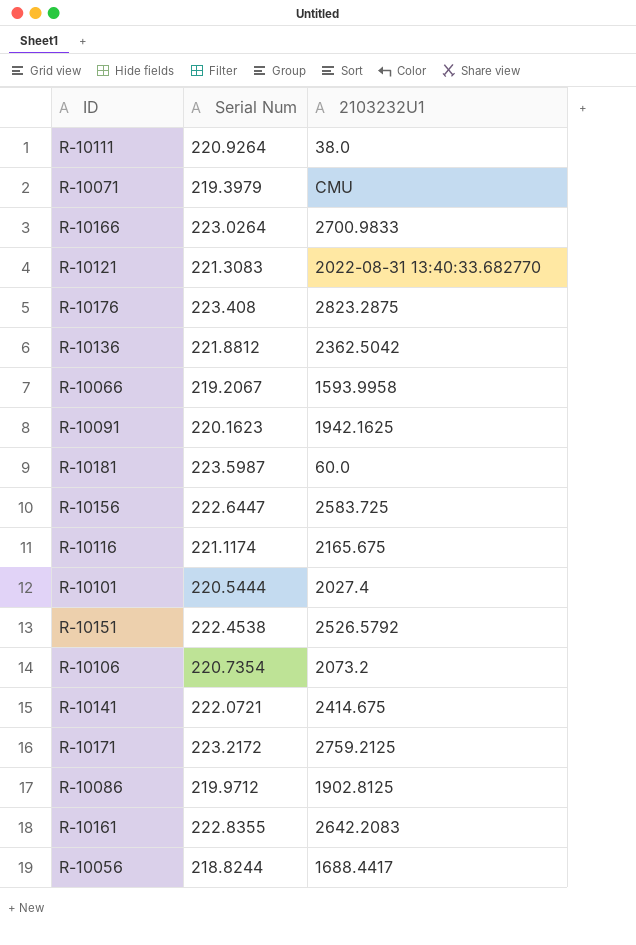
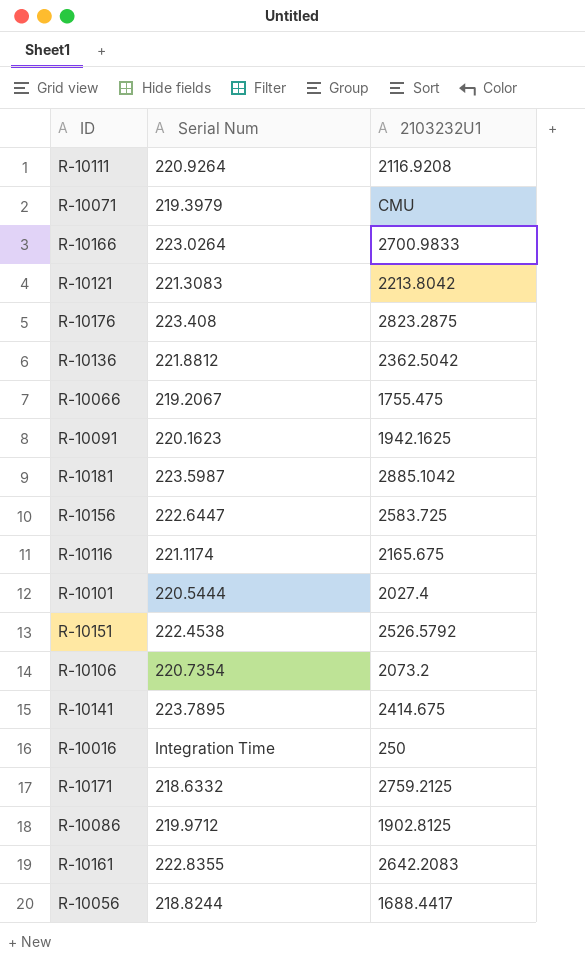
R-10111 | 2103232U1: 38.0 -> 2116.9208
R-10121 | 2103232U1: 2022-08-31 13:40:33.682770 -> 2213.8042
R-10066 | 2103232U1: 1593.9958 -> 1755.475
R-10181 | 2103232U1: 60.0 -> 2885.1042
R-10141 | Serial Num: 222.0721 -> 223.7895
row R-10016: none -> Integration Time | 250
R-10171 | Serial Num: 223.2172 -> 218.6332

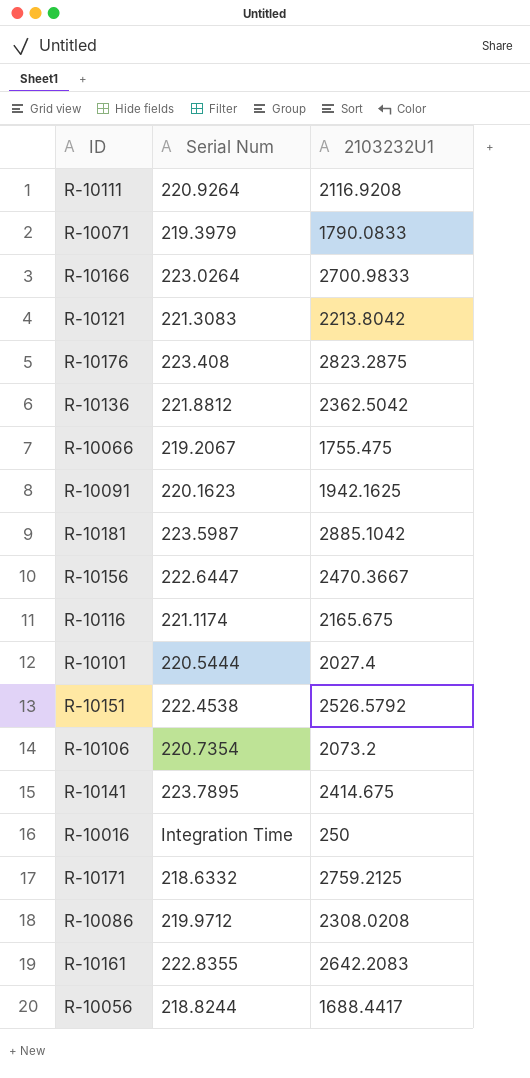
R-10071 | 2103232U1: CMU -> 1790.0833
R-10156 | 2103232U1: 2583.725 -> 2470.3667
R-10086 | 2103232U1: 1902.8125 -> 2308.0208

